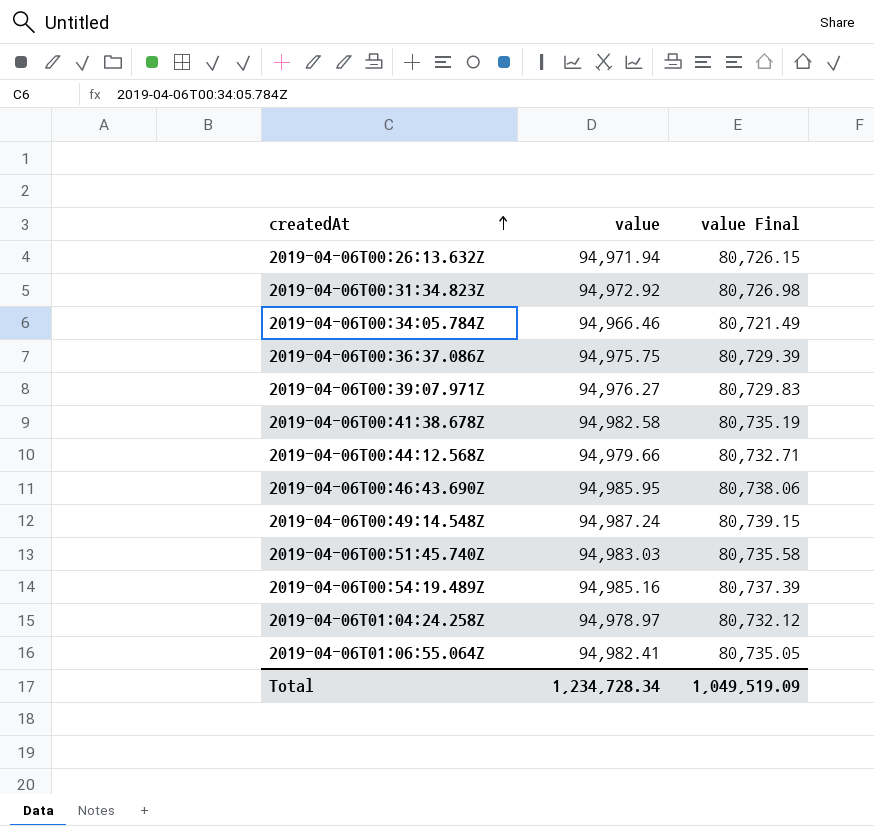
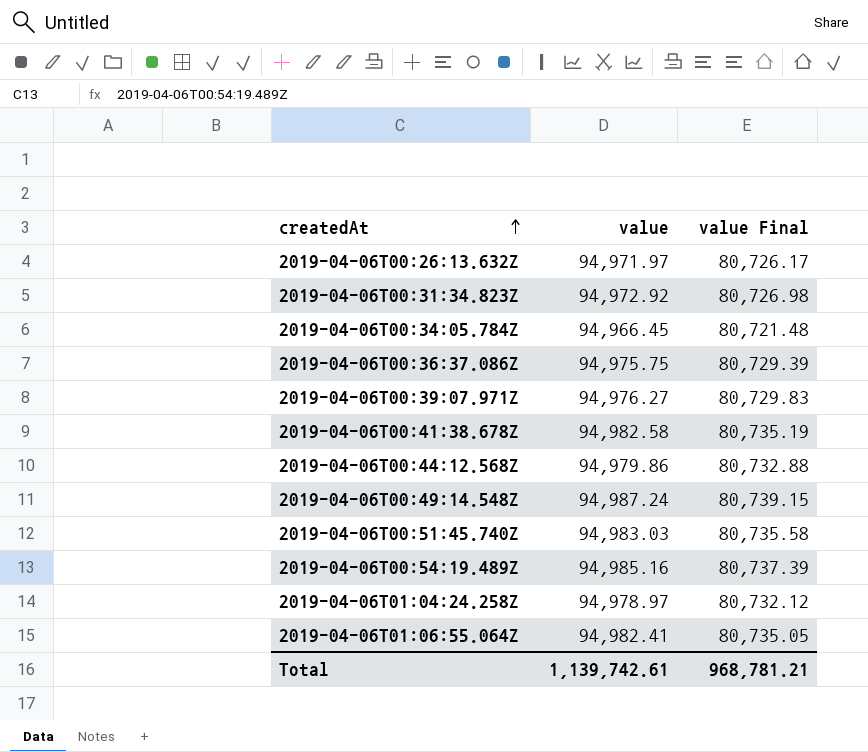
row 2019-04-06T00:46:43.690Z: 94,985.95 | 80,738.06 -> none
2019-04-06T00:26:13.632Z | value: 94,971.94 -> 94,971.97
2019-04-06T00:26:13.632Z | value Final: 80,726.15 -> 80,726.17
2019-04-06T00:34:05.784Z | value: 94,966.46 -> 94,966.45
2019-04-06T00:34:05.784Z | value Final: 80,721.49 -> 80,721.48
2019-04-06T00:44:12.568Z | value: 94,979.66 -> 94,979.86
2019-04-06T00:44:12.568Z | value Final: 80,732.71 -> 80,732.88
Total | value: 1,234,728.34 -> 1,139,742.61
Total | value Final: 1,049,519.09 -> 968,781.21

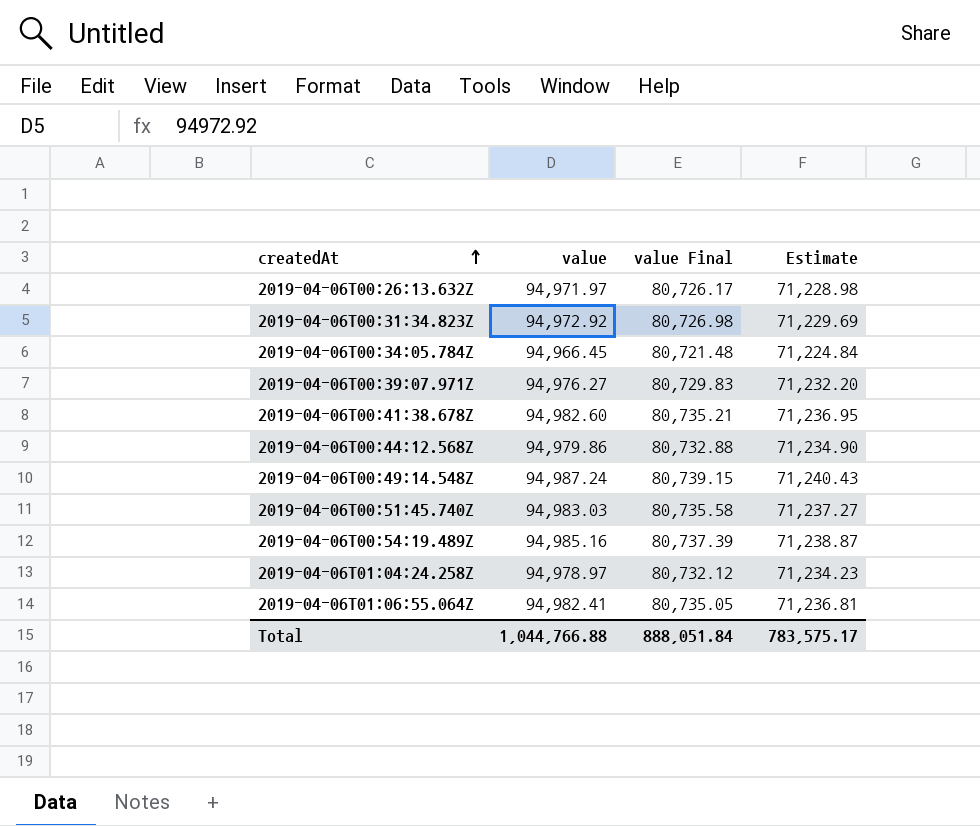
column Estimate | formula: none -> [value] * 0.75
row 2019-04-06T00:36:37.086Z: 94,975.75 | 80,729.39 -> none
2019-04-06T00:41:38.678Z | value: 94,982.58 -> 94,982.60
2019-04-06T00:41:38.678Z | value Final: 80,735.19 -> 80,735.21
Total | value: 1,139,742.61 -> 1,044,766.88
Total | value Final: 968,781.21 -> 888,051.84

